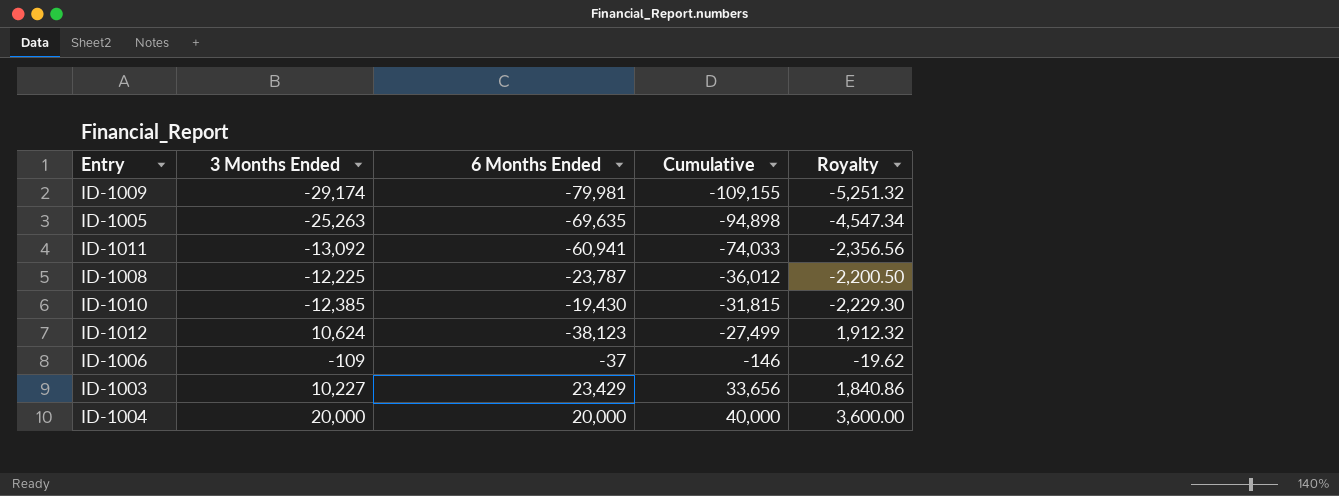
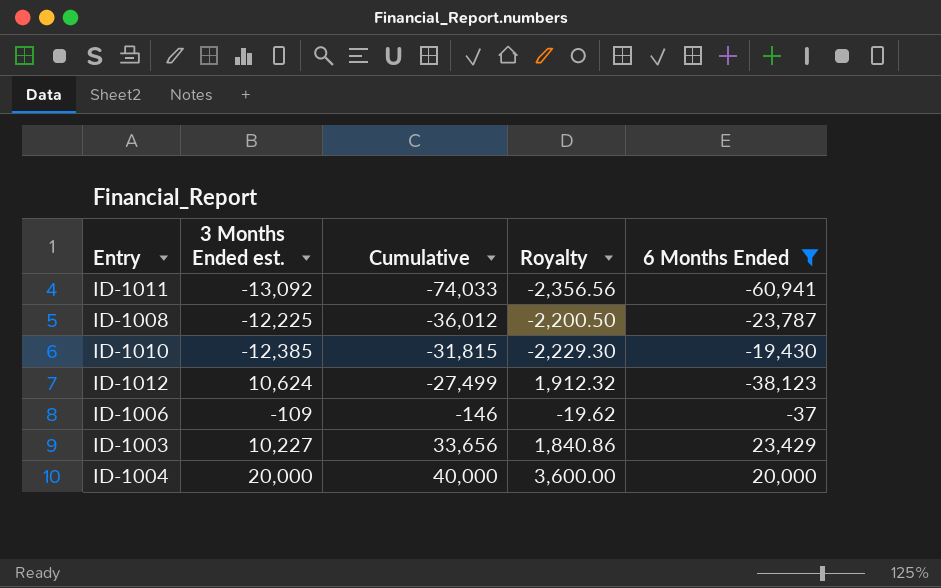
filter: none -> 6 Months Ended >= -60,941
column name: 3 Months Ended -> 3 Months Ended est.
column 6 Months Ended | position: 3 -> 5

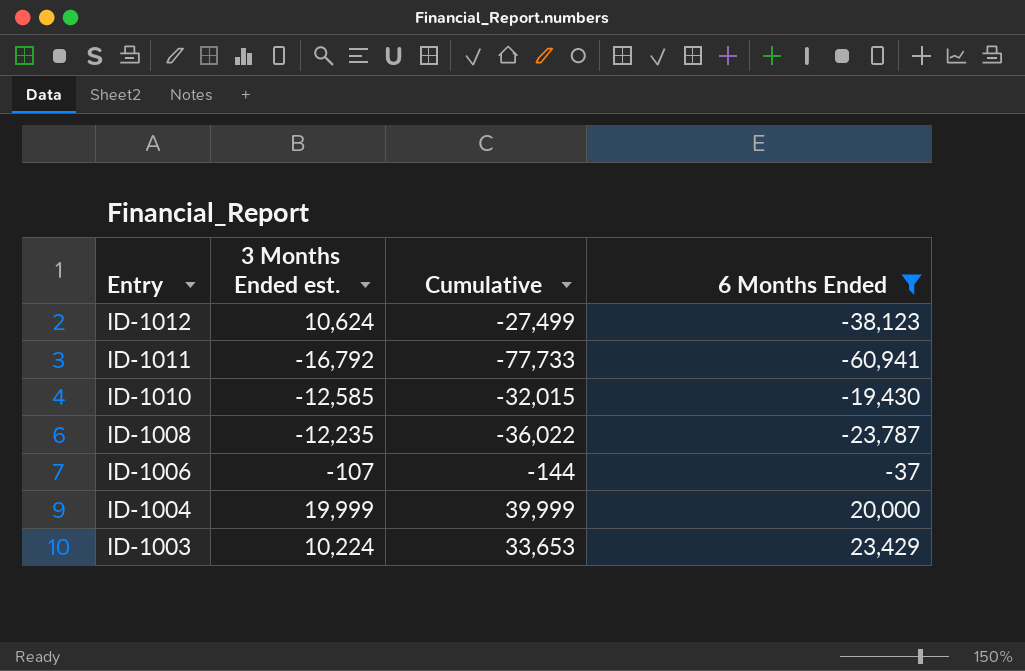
row order: Cumulative ascending -> Entry descending
column Royalty | formula: [3 Months Ended est.] * 0.18 -> none
ID-1011 | 3 Months Ended est.: -13,092 -> -16,792
ID-1011 | Cumulative: -74,033 -> -77,733
ID-1010 | 3 Months Ended est.: -12,385 -> -12,585
ID-1010 | Cumulative: -31,815 -> -32,015
ID-1008 | 3 Months Ended est.: -12,225 -> -12,235
ID-1008 | Cumulative: -36,012 -> -36,022
ID-1006 | 3 Months Ended est.: -109 -> -107
ID-1006 | Cumulative: -146 -> -144
ID-1004 | 3 Months Ended est.: 20,000 -> 19,999
ID-1004 | Cumulative: 40,000 -> 39,999
ID-1003 | 3 Months Ended est.: 10,227 -> 10,224
ID-1003 | Cumulative: 33,656 -> 33,653

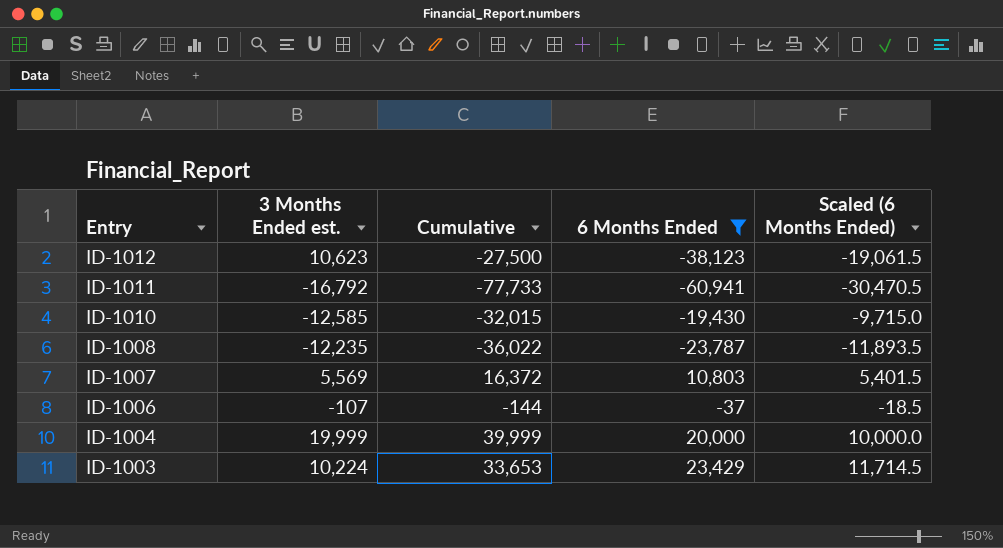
column Scaled (6 Months Ended) | formula: none -> [6 Months Ended] * 0.5
ID-1012 | 3 Months Ended est.: 10,624 -> 10,623
ID-1012 | Cumulative: -27,499 -> -27,500
row ID-1007: none -> 5,569 | 16,372 | 10,803 | 5,401.5

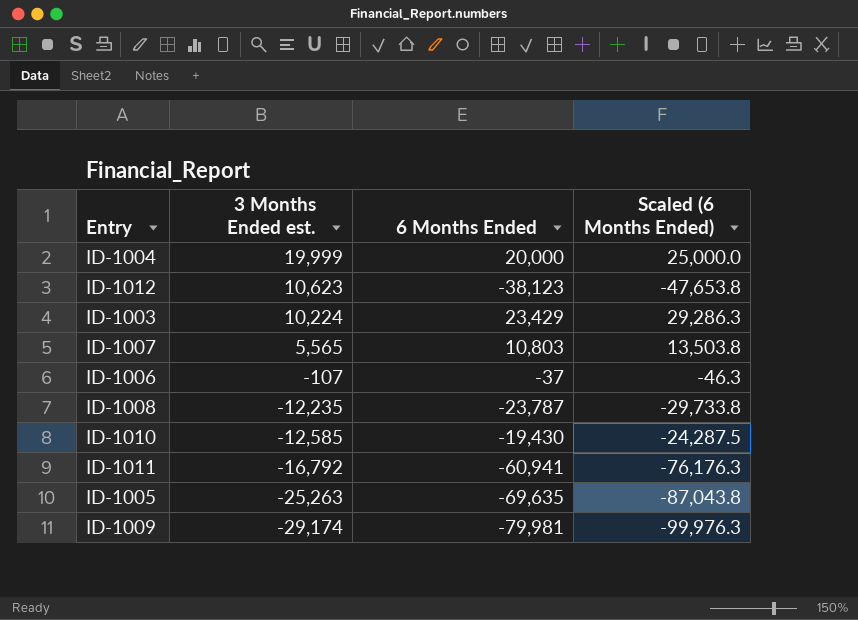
filter: 6 Months Ended >= -60,941 -> none
row order: Entry descending -> 3 Months Ended est. descending
column Cumulative | formula: [3 Months Ended est.] + [6 Months Ended] -> none
column Scaled (6 Months Ended) | formula: [6 Months Ended] * 0.5 -> [6 Months Ended] * 1.25
ID-1007 | 3 Months Ended est.: 5,569 -> 5,565

